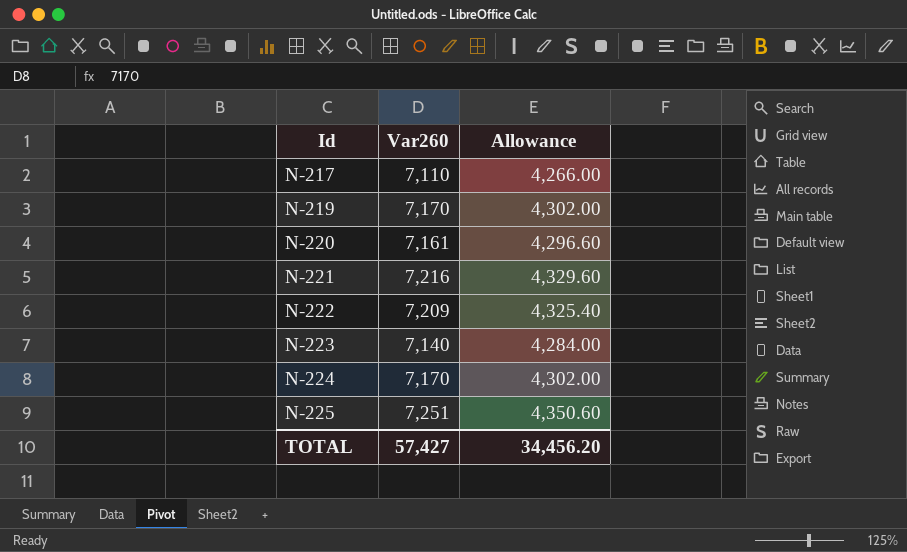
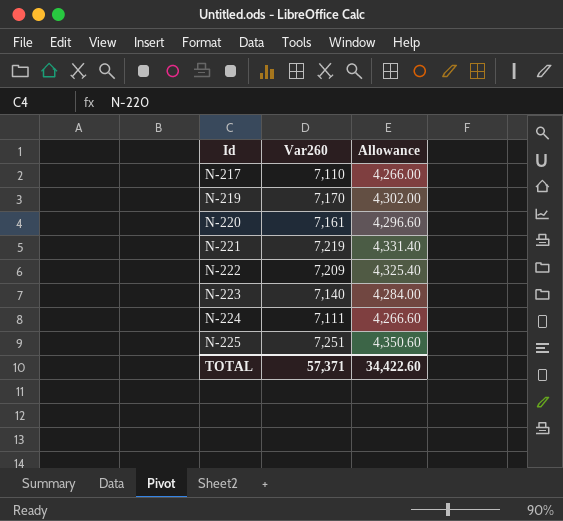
N-221 | Var260: 7,216 -> 7,219
N-221 | Allowance: 4,329.60 -> 4,331.40
N-224 | Var260: 7,170 -> 7,111
N-224 | Allowance: 4,302.00 -> 4,266.60
TOTAL | Var260: 57,427 -> 57,371
TOTAL | Allowance: 34,456.20 -> 34,422.60

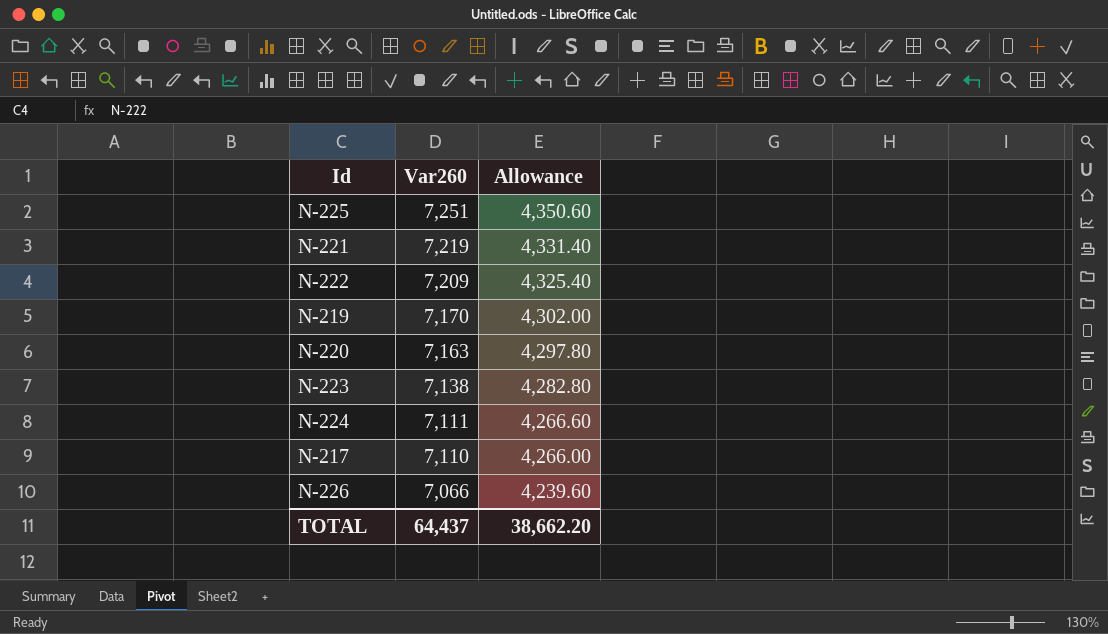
row order: Id ascending -> Var260 descending
N-220 | Var260: 7,161 -> 7,163
N-220 | Allowance: 4,296.60 -> 4,297.80
N-223 | Var260: 7,140 -> 7,138
N-223 | Allowance: 4,284.00 -> 4,282.80
row N-226: none -> 7,066 | 4,239.60
TOTAL | Var260: 57,371 -> 64,437
TOTAL | Allowance: 34,422.60 -> 38,662.20

